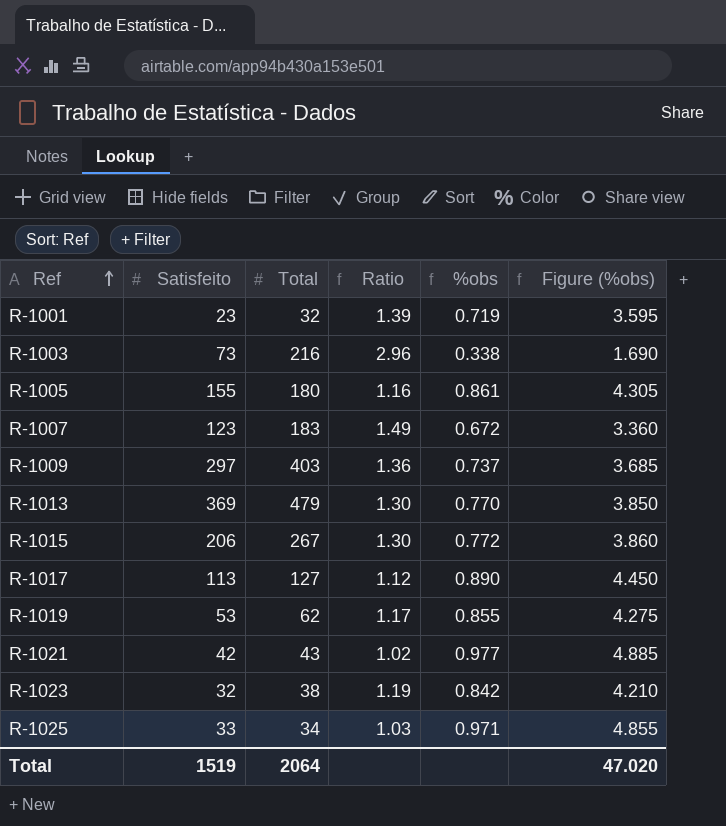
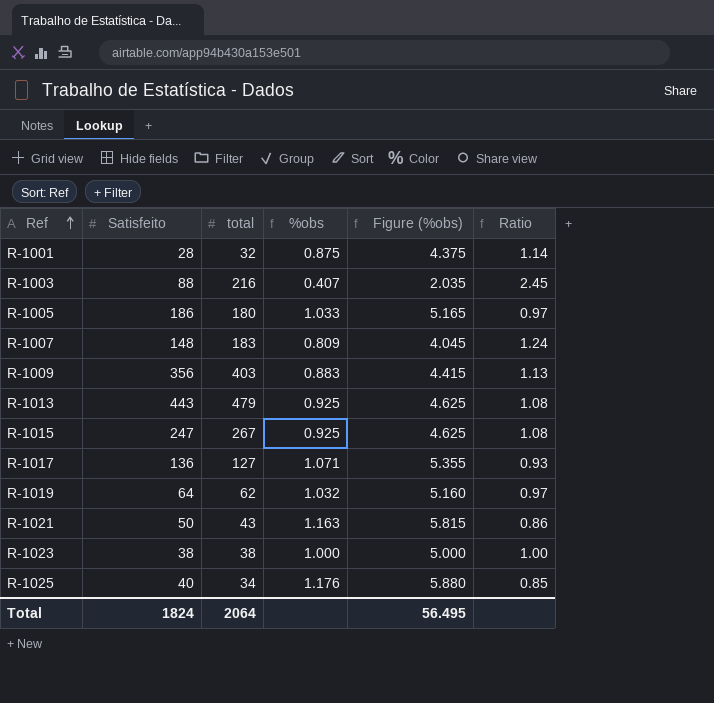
column name: Total -> total
column Ratio | position: 4 -> 6
R-1001 | Satisfeito: 23 -> 28
R-1001 | %obs: 0.719 -> 0.875
R-1001 | Figure (%obs): 3.595 -> 4.375
R-1001 | Ratio: 1.39 -> 1.14
R-1003 | Satisfeito: 73 -> 88
R-1003 | %obs: 0.338 -> 0.407
R-1003 | Figure (%obs): 1.690 -> 2.035
R-1003 | Ratio: 2.96 -> 2.45
R-1005 | Satisfeito: 155 -> 186
R-1005 | %obs: 0.861 -> 1.033
R-1005 | Figure (%obs): 4.305 -> 5.165
R-1005 | Ratio: 1.16 -> 0.97
R-1007 | Satisfeito: 123 -> 148
R-1007 | %obs: 0.672 -> 0.809
R-1007 | Figure (%obs): 3.360 -> 4.045
R-1007 | Ratio: 1.49 -> 1.24
R-1009 | Satisfeito: 297 -> 356
R-1009 | %obs: 0.737 -> 0.883
R-1009 | Figure (%obs): 3.685 -> 4.415
R-1009 | Ratio: 1.36 -> 1.13
R-1013 | Satisfeito: 369 -> 443
R-1013 | %obs: 0.770 -> 0.925
R-1013 | Figure (%obs): 3.850 -> 4.625
R-1013 | Ratio: 1.30 -> 1.08
R-1015 | Satisfeito: 206 -> 247
R-1015 | %obs: 0.772 -> 0.925
R-1015 | Figure (%obs): 3.860 -> 4.625
R-1015 | Ratio: 1.30 -> 1.08
R-1017 | Satisfeito: 113 -> 136
R-1017 | %obs: 0.890 -> 1.071
R-1017 | Figure (%obs): 4.450 -> 5.355
R-1017 | Ratio: 1.12 -> 0.93
R-1019 | Satisfeito: 53 -> 64
R-1019 | %obs: 0.855 -> 1.032
R-1019 | Figure (%obs): 4.275 -> 5.160
R-1019 | Ratio: 1.17 -> 0.97
R-1021 | Satisfeito: 42 -> 50
R-1021 | %obs: 0.977 -> 1.163
R-1021 | Figure (%obs): 4.885 -> 5.815
R-1021 | Ratio: 1.02 -> 0.86
R-1023 | Satisfeito: 32 -> 38
R-1023 | %obs: 0.842 -> 1.000
R-1023 | Figure (%obs): 4.210 -> 5.000
R-1023 | Ratio: 1.19 -> 1.00
R-1025 | Satisfeito: 33 -> 40
R-1025 | %obs: 0.971 -> 1.176
R-1025 | Figure (%obs): 4.855 -> 5.880
R-1025 | Ratio: 1.03 -> 0.85
Total | Satisfeito: 1519 -> 1824
Total | Figure (%obs): 47.020 -> 56.495

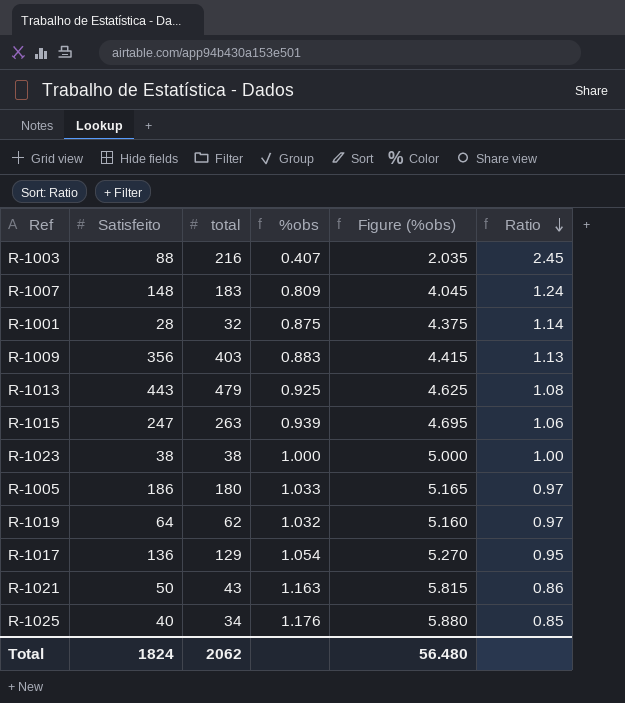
row order: Ref ascending -> Ratio descending
R-1015 | total: 267 -> 263
R-1015 | %obs: 0.925 -> 0.939
R-1015 | Figure (%obs): 4.625 -> 4.695
R-1015 | Ratio: 1.08 -> 1.06
R-1017 | total: 127 -> 129
R-1017 | %obs: 1.071 -> 1.054
R-1017 | Figure (%obs): 5.355 -> 5.270
R-1017 | Ratio: 0.93 -> 0.95
Total | total: 2064 -> 2062
Total | Figure (%obs): 56.495 -> 56.480

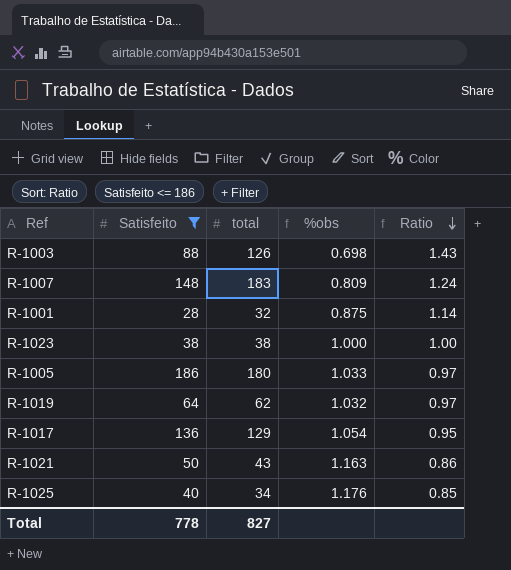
filter: none -> Satisfeito <= 186
column Figure (%obs) | formula: [%obs] * 5 -> none
R-1003 | total: 216 -> 126
R-1003 | %obs: 0.407 -> 0.698
R-1003 | Ratio: 2.45 -> 1.43
Total | Satisfeito: 1824 -> 778
Total | total: 2062 -> 827

